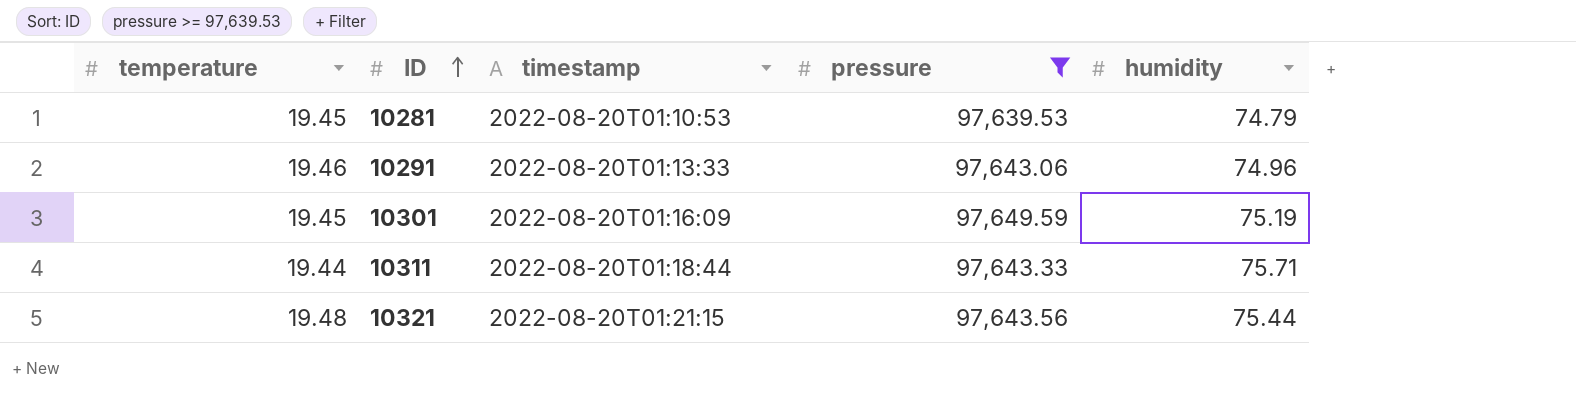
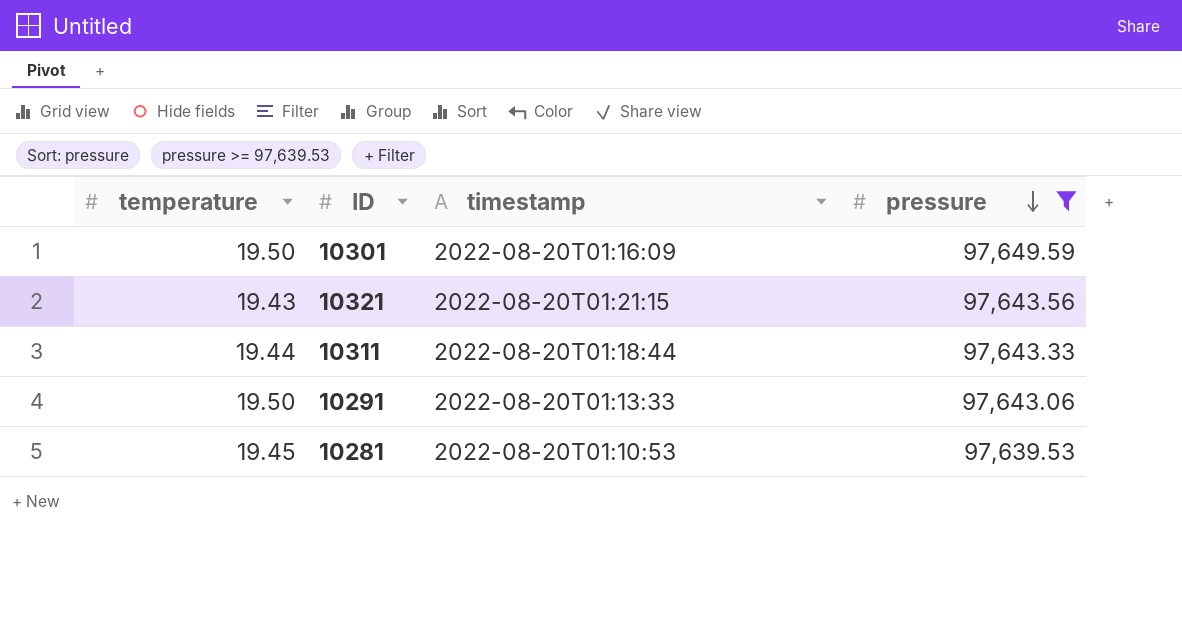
row order: ID ascending -> pressure descending
column humidity | position: 5 -> none
10301 | temperature: 19.45 -> 19.50
10321 | temperature: 19.48 -> 19.43
10291 | temperature: 19.46 -> 19.50

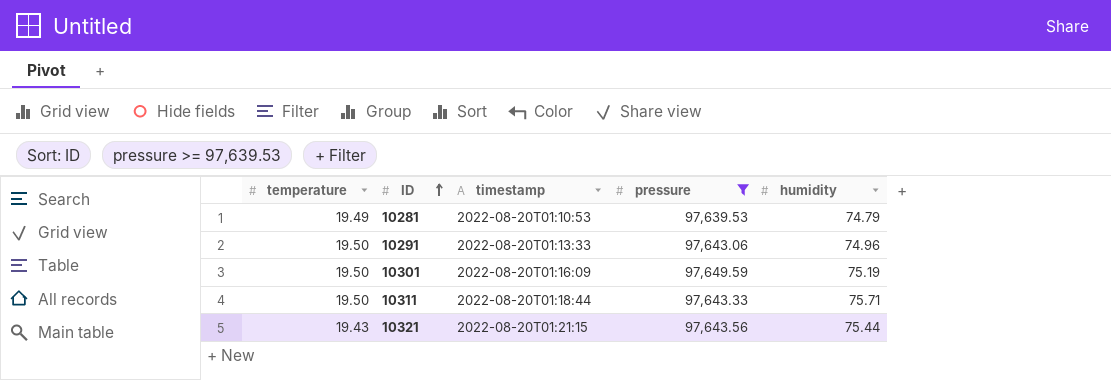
row order: pressure descending -> ID ascending
column humidity | position: none -> 5
10281 | temperature: 19.45 -> 19.49
10311 | temperature: 19.44 -> 19.50

